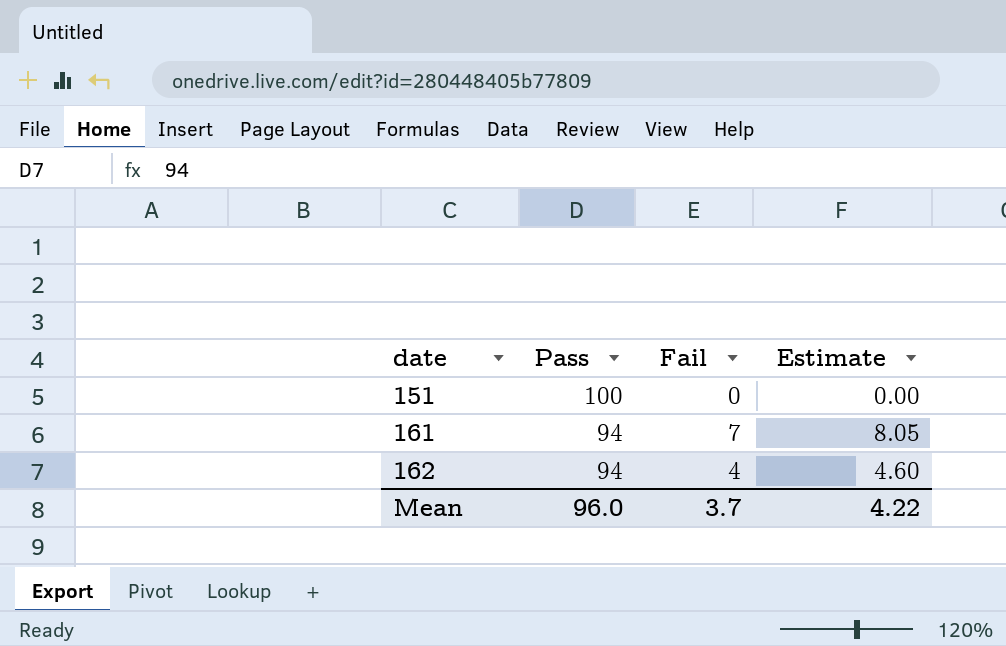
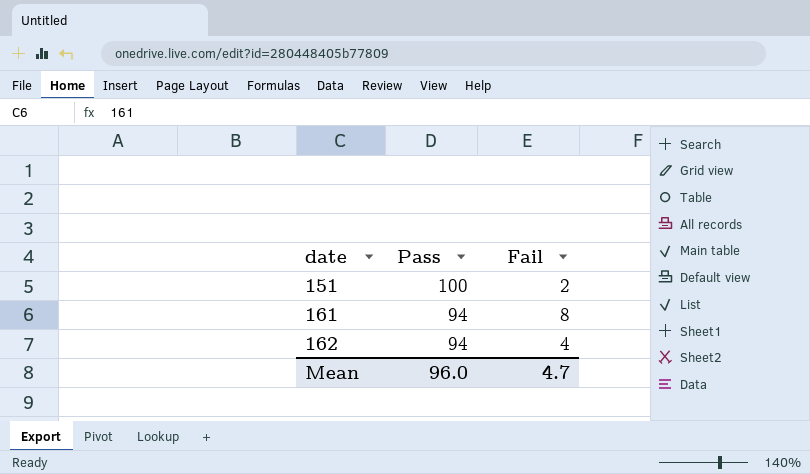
column Estimate | formula: [Fail] * 1.15 -> none
151 | Fail: 0 -> 2
161 | Fail: 7 -> 8
Mean | Fail: 3.7 -> 4.7

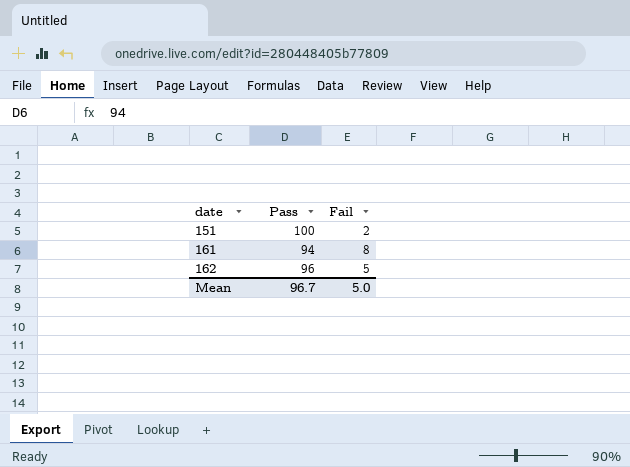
162 | Pass: 94 -> 96
162 | Fail: 4 -> 5
Mean | Pass: 96.0 -> 96.7
Mean | Fail: 4.7 -> 5.0

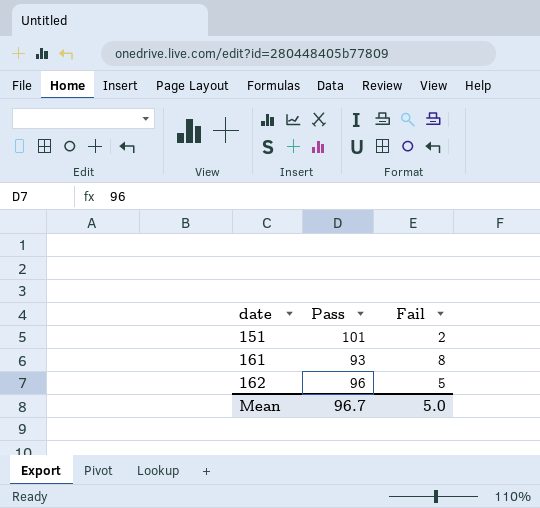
151 | Pass: 100 -> 101
161 | Pass: 94 -> 93

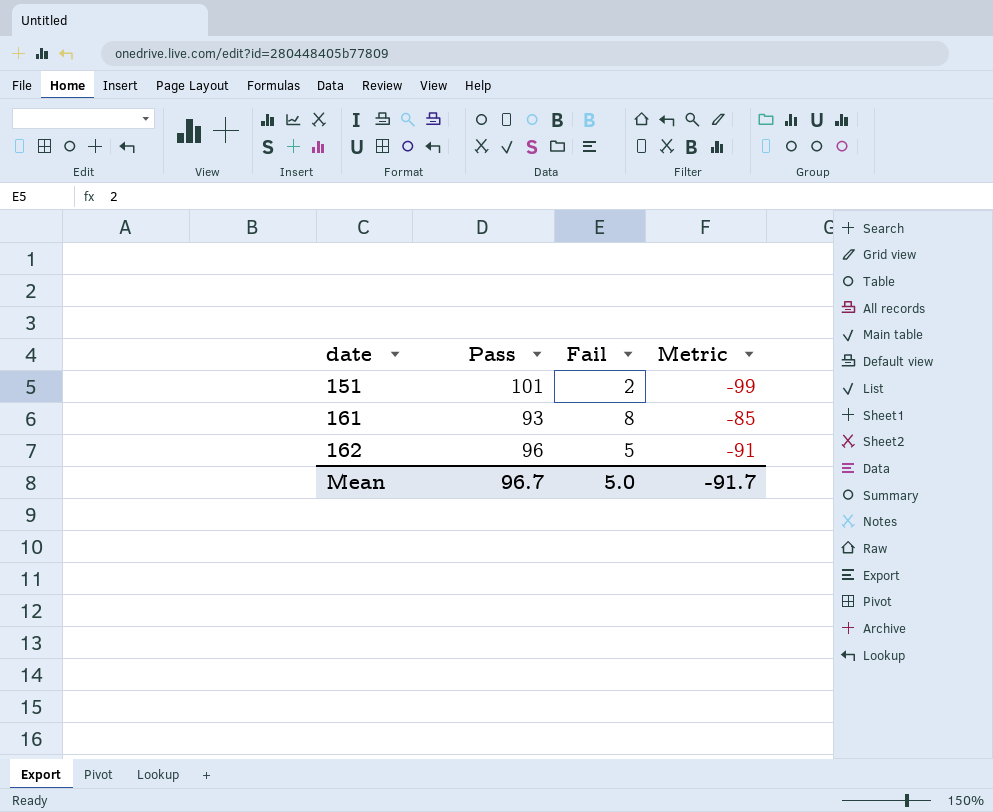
column Metric | formula: none -> [Fail] - [Pass]

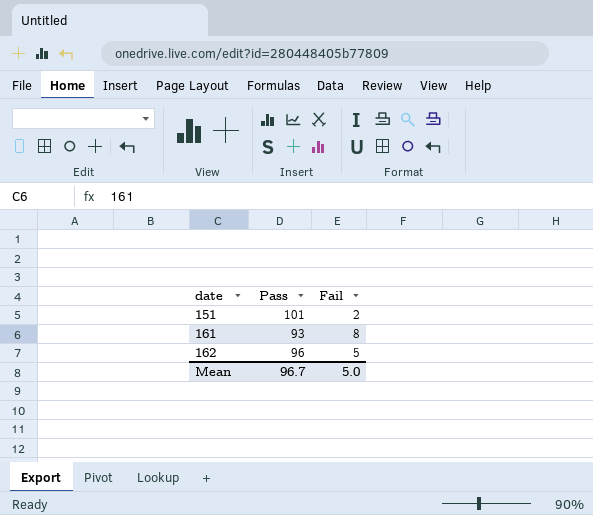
column Metric | formula: [Fail] - [Pass] -> none

